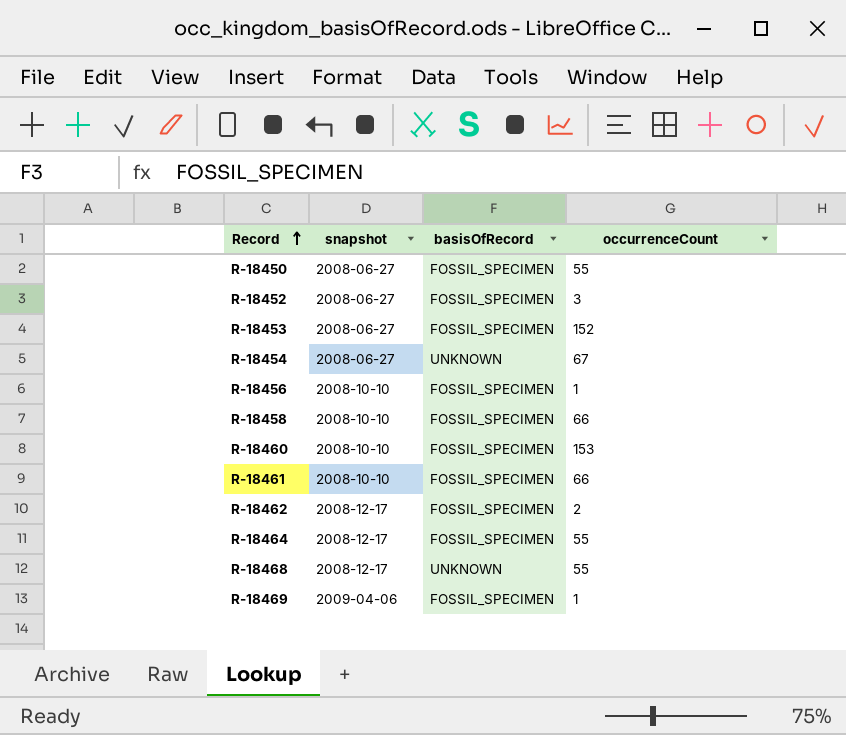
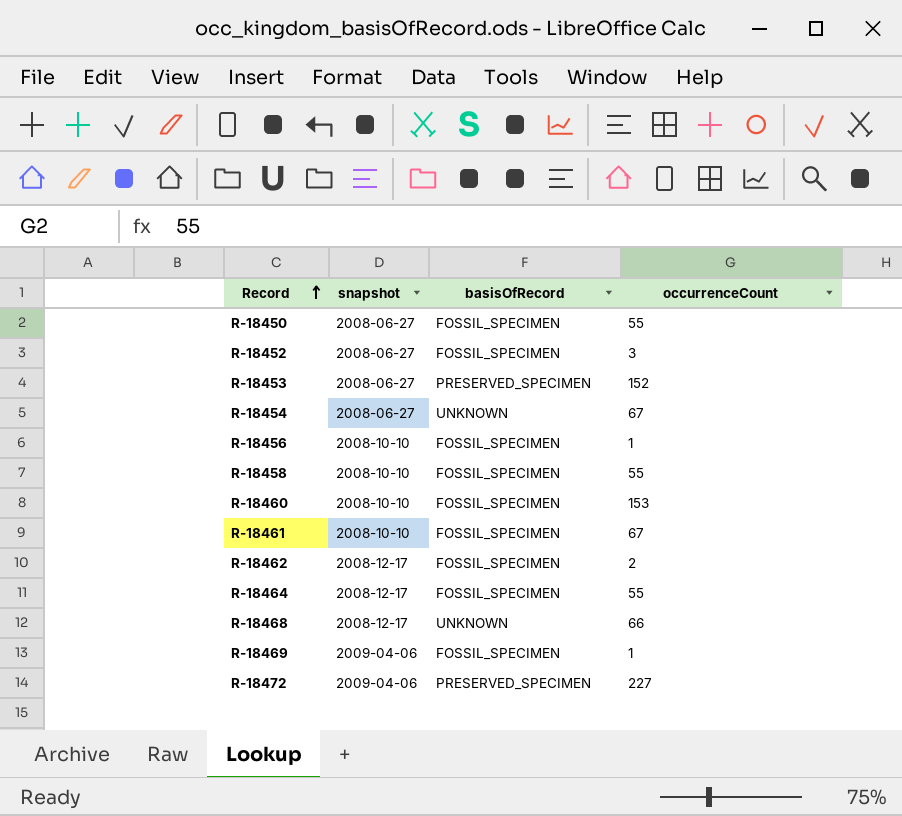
R-18453 | basisOfRecord: FOSSIL_SPECIMEN -> PRESERVED_SPECIMEN
R-18458 | occurrenceCount: 66 -> 55
R-18461 | occurrenceCount: 66 -> 67
R-18468 | occurrenceCount: 55 -> 66
row R-18472: none -> 2009-04-06 | PRESERVED_SPECIMEN | 227

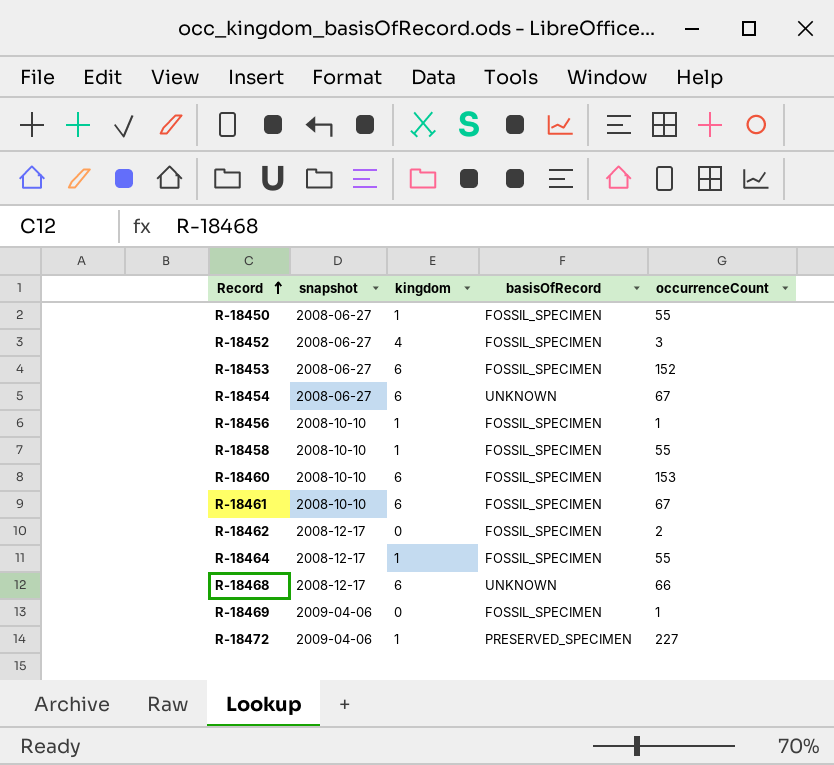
column kingdom | position: none -> 3
R-18453 | basisOfRecord: PRESERVED_SPECIMEN -> FOSSIL_SPECIMEN

